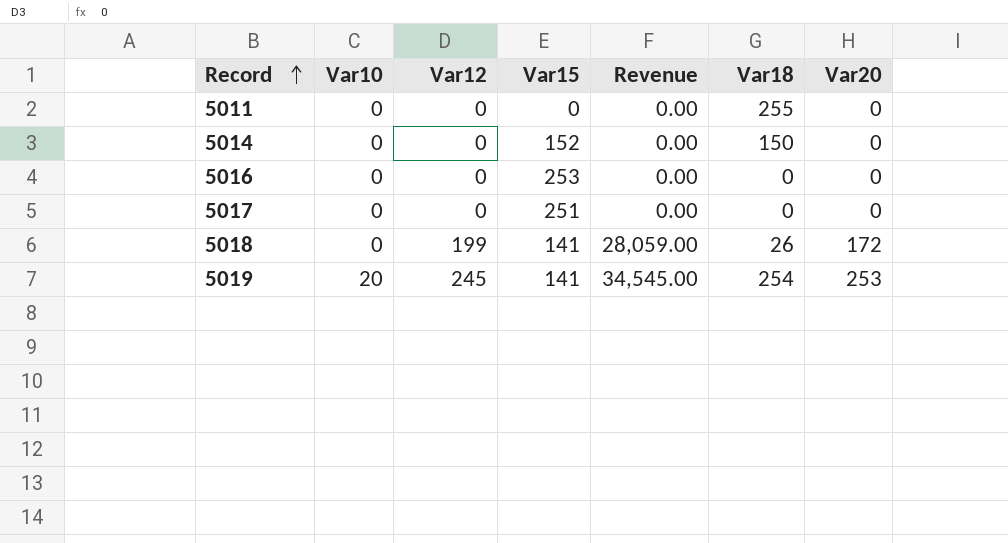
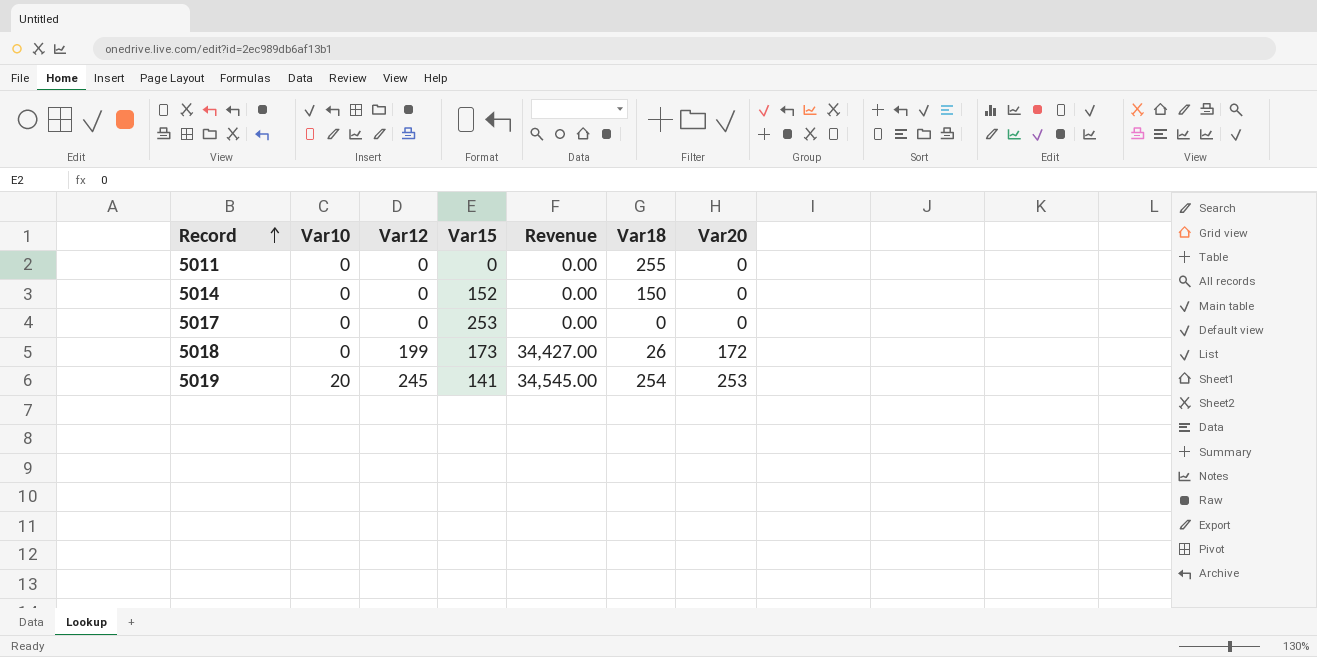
row 5016: 0 | 0 | 253 | 0.00 | 0 | 0 -> none
5017 | Var15: 251 -> 253
5018 | Var15: 141 -> 173
5018 | Revenue: 28,059.00 -> 34,427.00

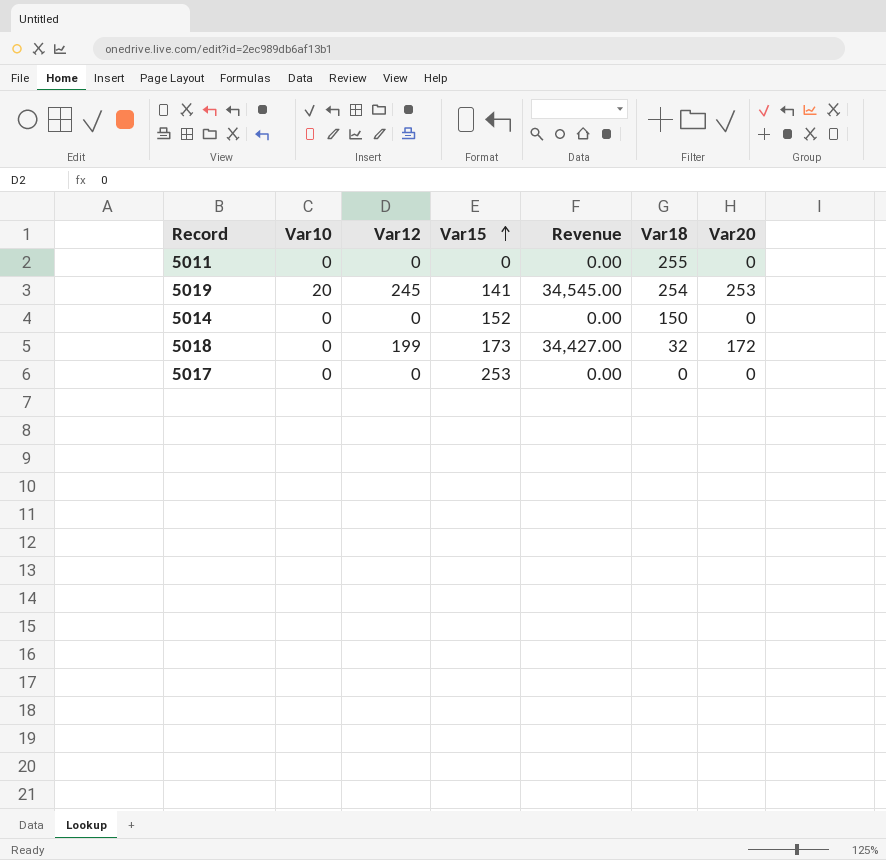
row order: Record ascending -> Var15 ascending
5018 | Var18: 26 -> 32

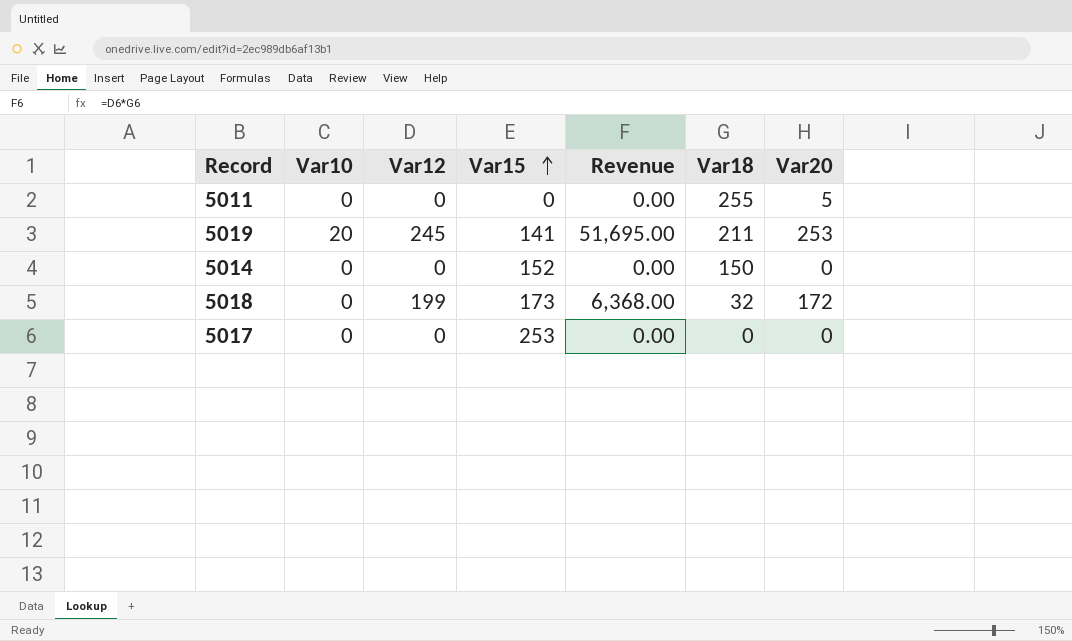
column Revenue | formula: [Var12] * [Var15] -> [Var12] * [Var18]
5011 | Var20: 0 -> 5
5019 | Var18: 254 -> 211

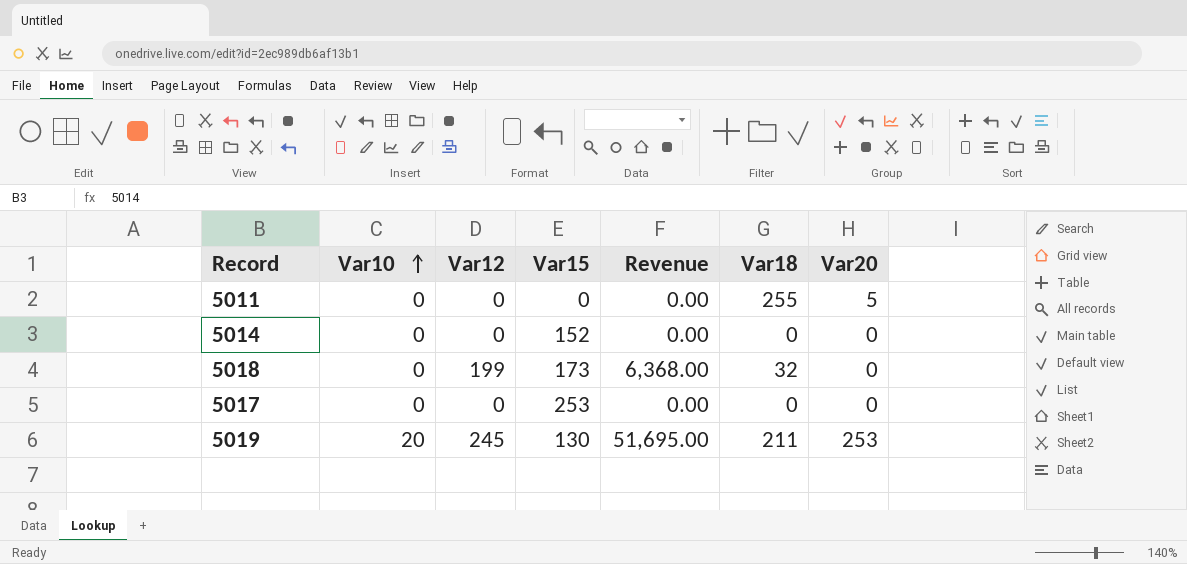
row order: Var15 ascending -> Var10 ascending
5014 | Var18: 150 -> 0
5018 | Var20: 172 -> 0
5019 | Var15: 141 -> 130

